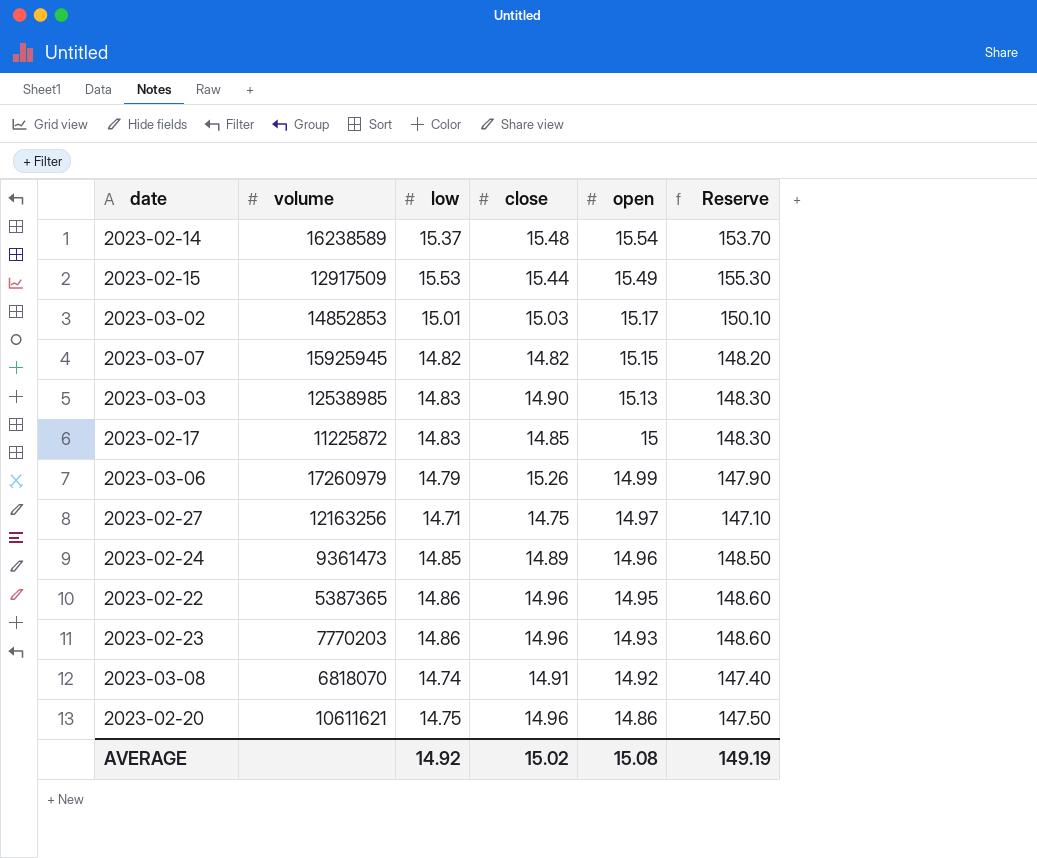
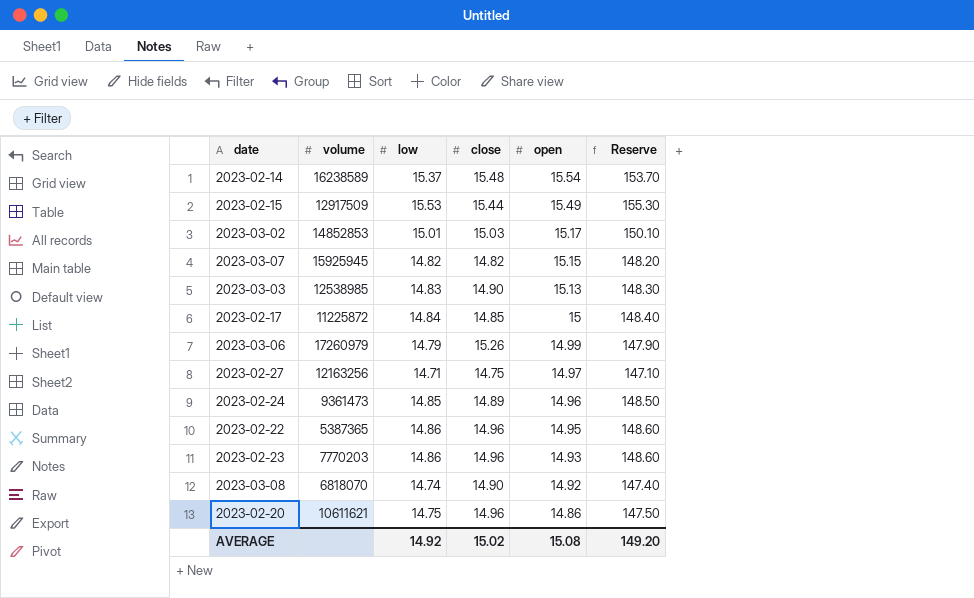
2023-02-17 | low: 14.83 -> 14.84
2023-02-17 | Reserve: 148.30 -> 148.40
2023-03-08 | close: 14.91 -> 14.90
AVERAGE | Reserve: 149.19 -> 149.20

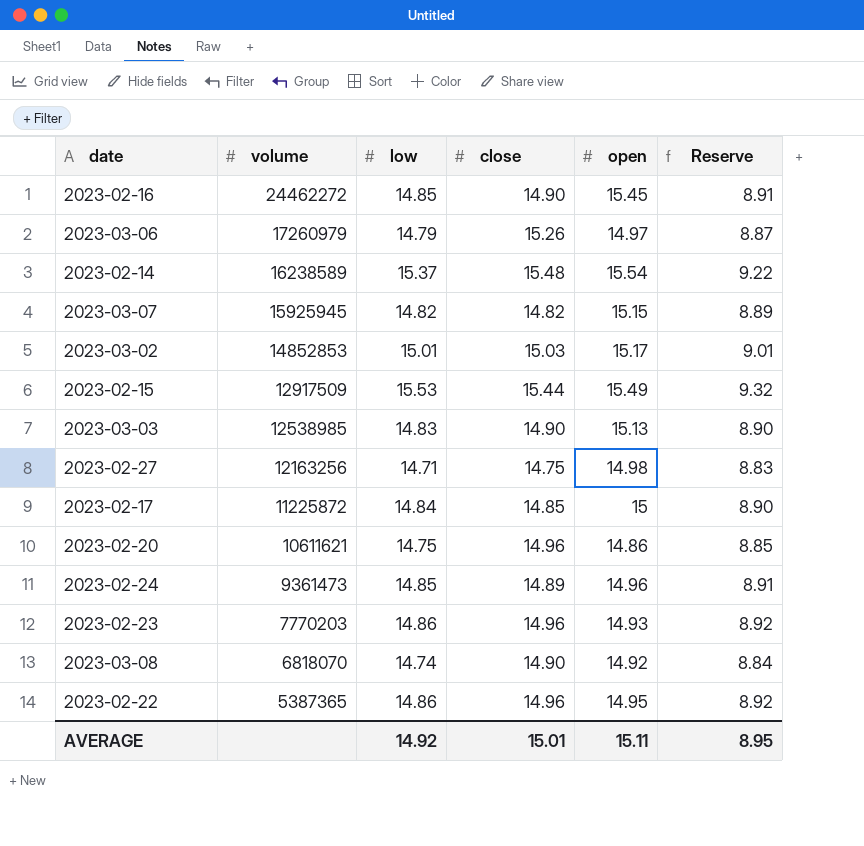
row order: open descending -> volume descending
column Reserve | formula: [low] * 10 -> [low] * 0.6
row 2023-02-16: none -> 24462272 | 14.85 | 14.90 | 15.45 | 8.91
2023-03-06 | open: 14.99 -> 14.97
2023-02-27 | open: 14.97 -> 14.98
AVERAGE | close: 15.02 -> 15.01
AVERAGE | open: 15.08 -> 15.11
AVERAGE | Reserve: 149.20 -> 8.95

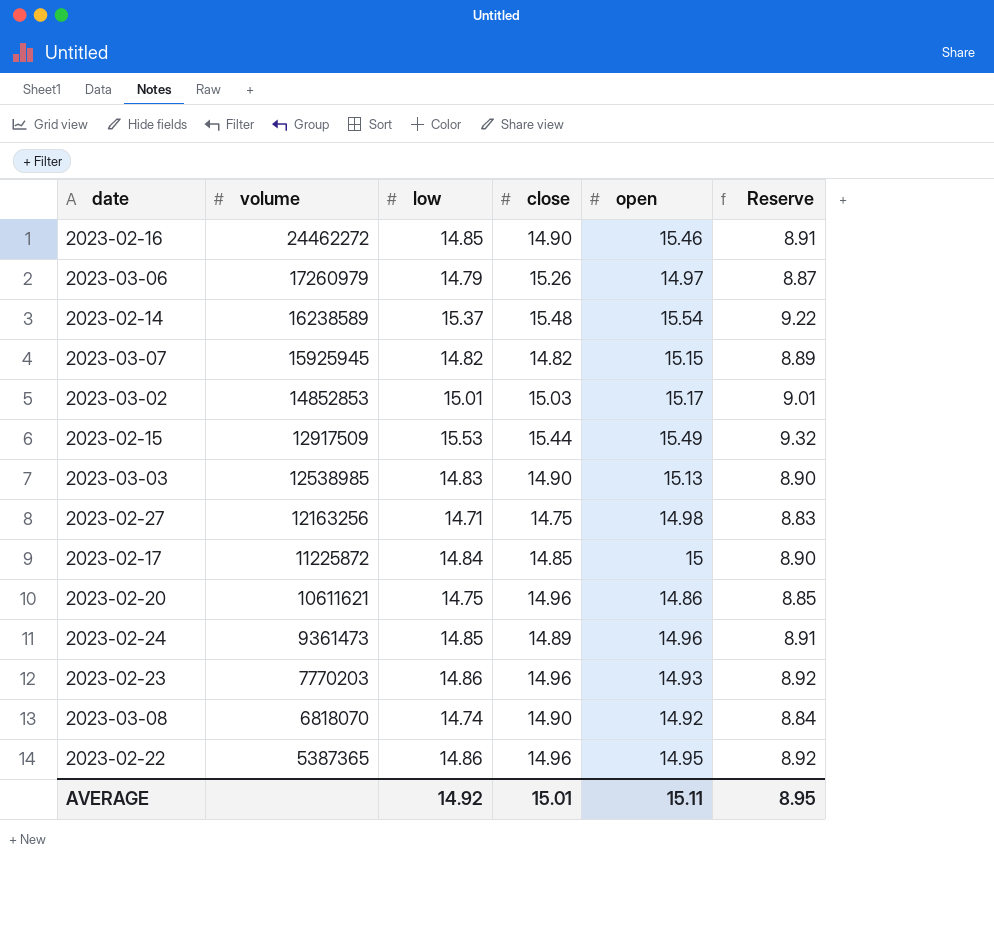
2023-02-16 | open: 15.45 -> 15.46

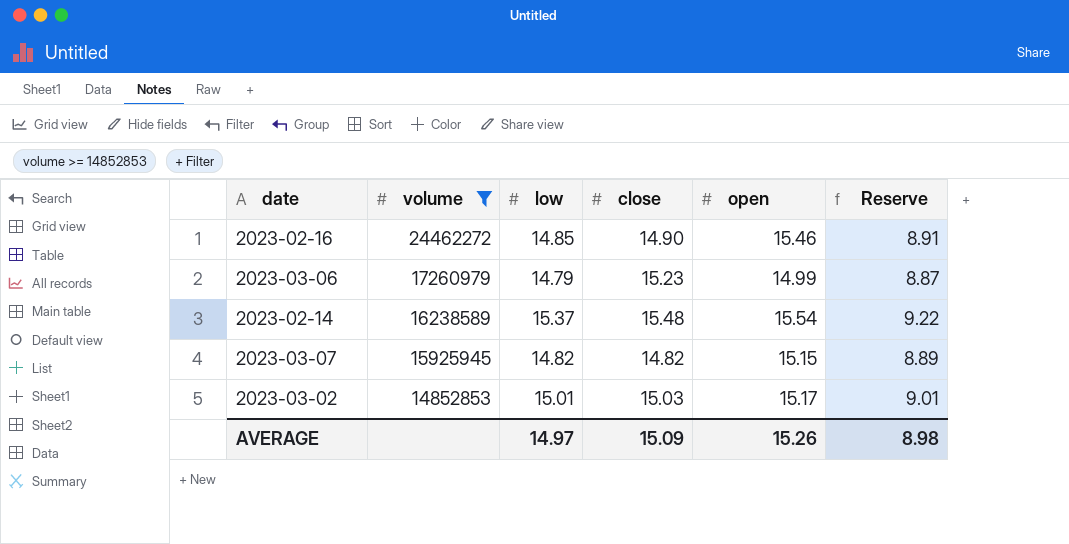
filter: none -> volume >= 14852853
2023-03-06 | close: 15.26 -> 15.23
2023-03-06 | open: 14.97 -> 14.99
AVERAGE | low: 14.92 -> 14.97
AVERAGE | close: 15.01 -> 15.09
AVERAGE | open: 15.11 -> 15.26
AVERAGE | Reserve: 8.95 -> 8.98

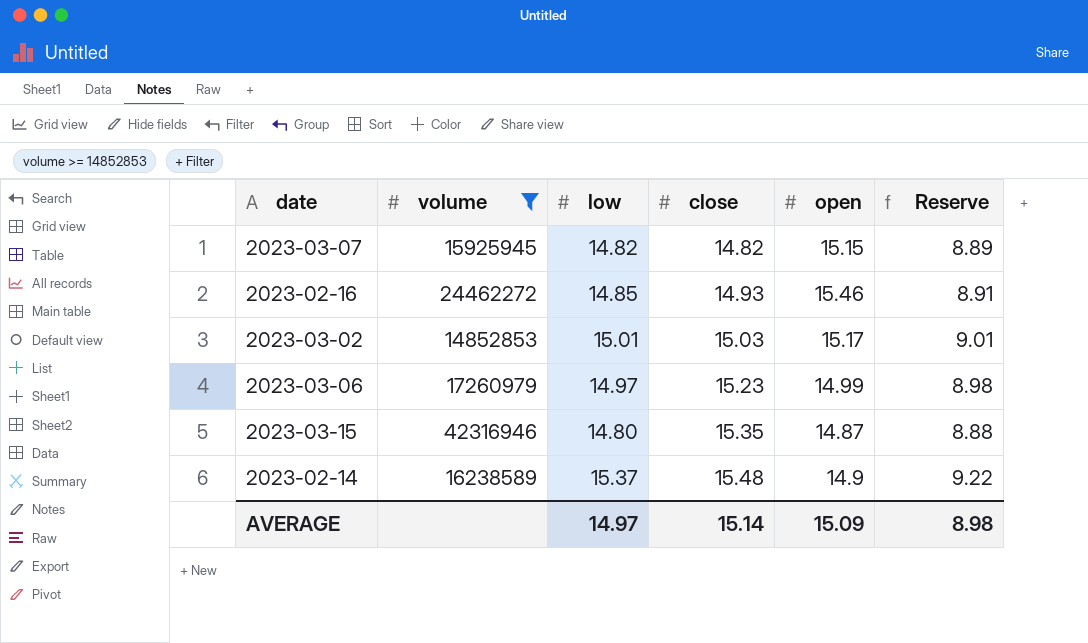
row order: volume descending -> close ascending
2023-02-16 | close: 14.90 -> 14.93
2023-03-06 | low: 14.79 -> 14.97
2023-03-06 | Reserve: 8.87 -> 8.98
row 2023-03-15: none -> 42316946 | 14.80 | 15.35 | 14.87 | 8.88
2023-02-14 | open: 15.54 -> 14.9
AVERAGE | close: 15.09 -> 15.14
AVERAGE | open: 15.26 -> 15.09

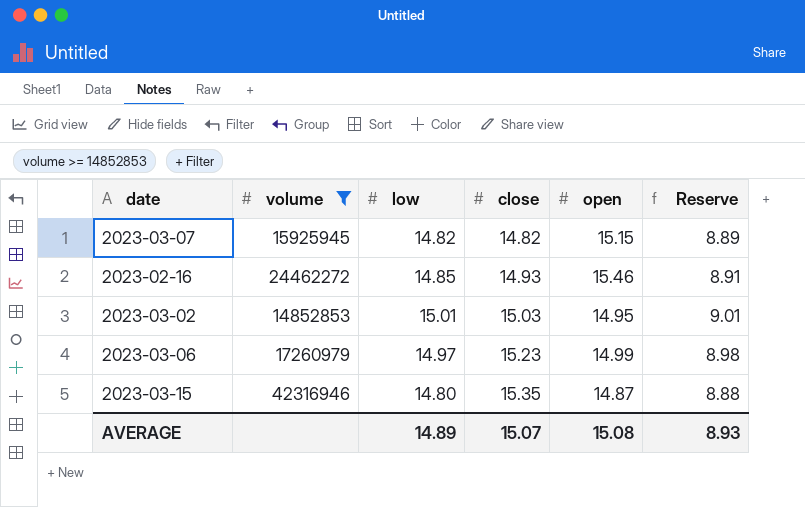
row 2023-02-14: 16238589 | 15.37 | 15.48 | 14.9 | 9.22 -> none
2023-03-02 | open: 15.17 -> 14.95
AVERAGE | low: 14.97 -> 14.89
AVERAGE | close: 15.14 -> 15.07
AVERAGE | open: 15.09 -> 15.08
AVERAGE | Reserve: 8.98 -> 8.93

